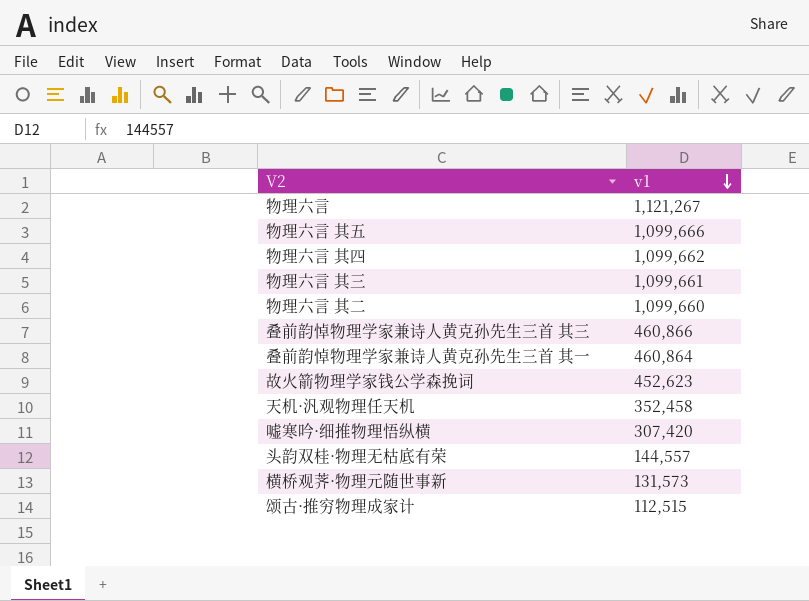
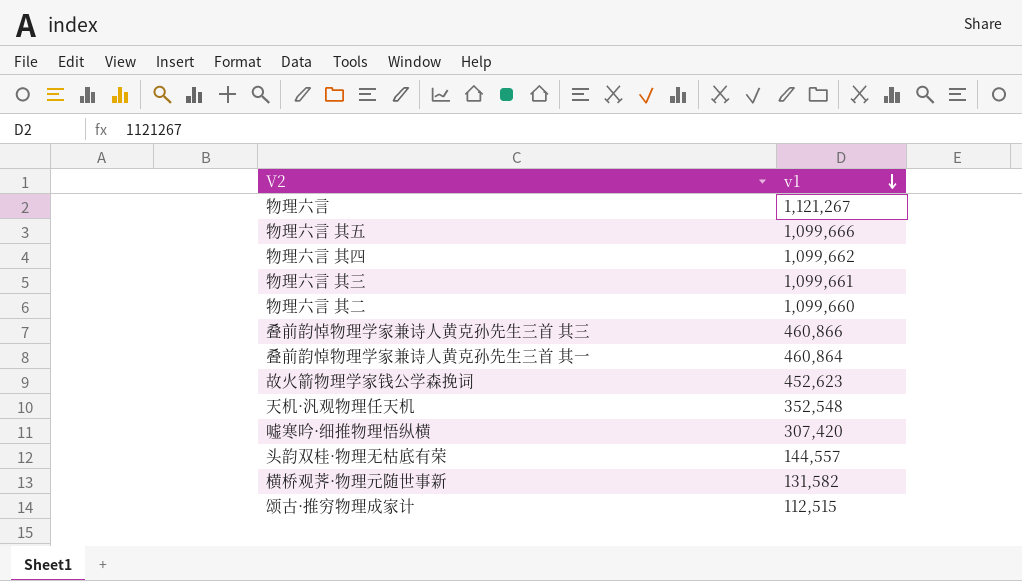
天机·汎观物理任天机 | v1: 352,458 -> 352,548
横桥观荠·物理元随世事新 | v1: 131,573 -> 131,582

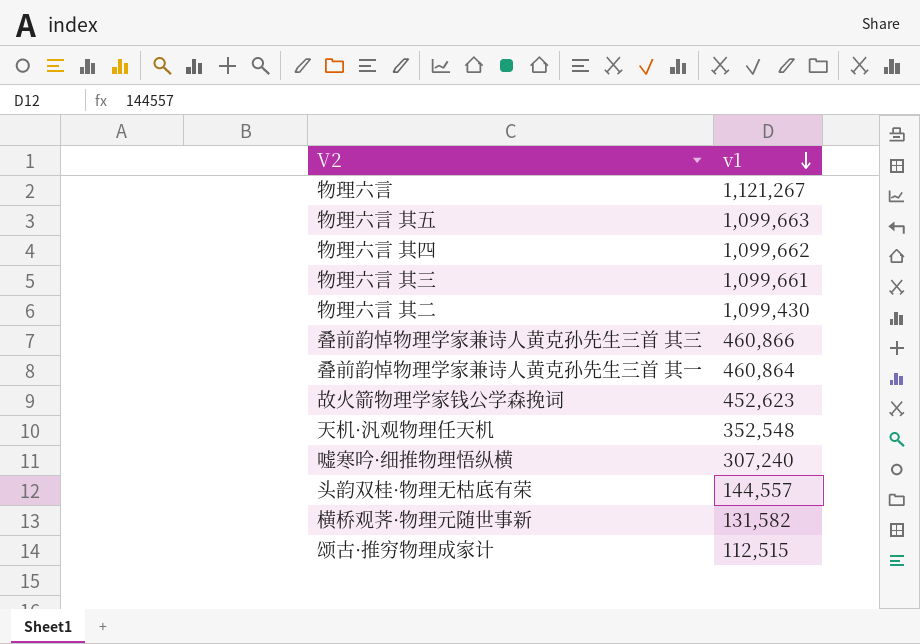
物理六言 其五 | v1: 1,099,666 -> 1,099,663
物理六言 其二 | v1: 1,099,660 -> 1,099,430
嘘寒吟·细推物理悟纵横 | v1: 307,420 -> 307,240

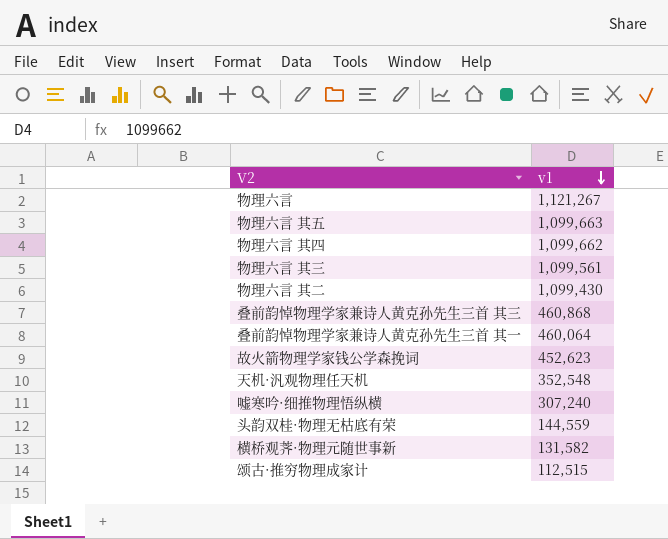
物理六言 其三 | v1: 1,099,661 -> 1,099,561
叠前韵悼物理学家兼诗人黄克孙先生三首 其三 | v1: 460,866 -> 460,868
叠前韵悼物理学家兼诗人黄克孙先生三首 其一 | v1: 460,864 -> 460,064
头韵双桂·物理无枯底有荣 | v1: 144,557 -> 144,559

